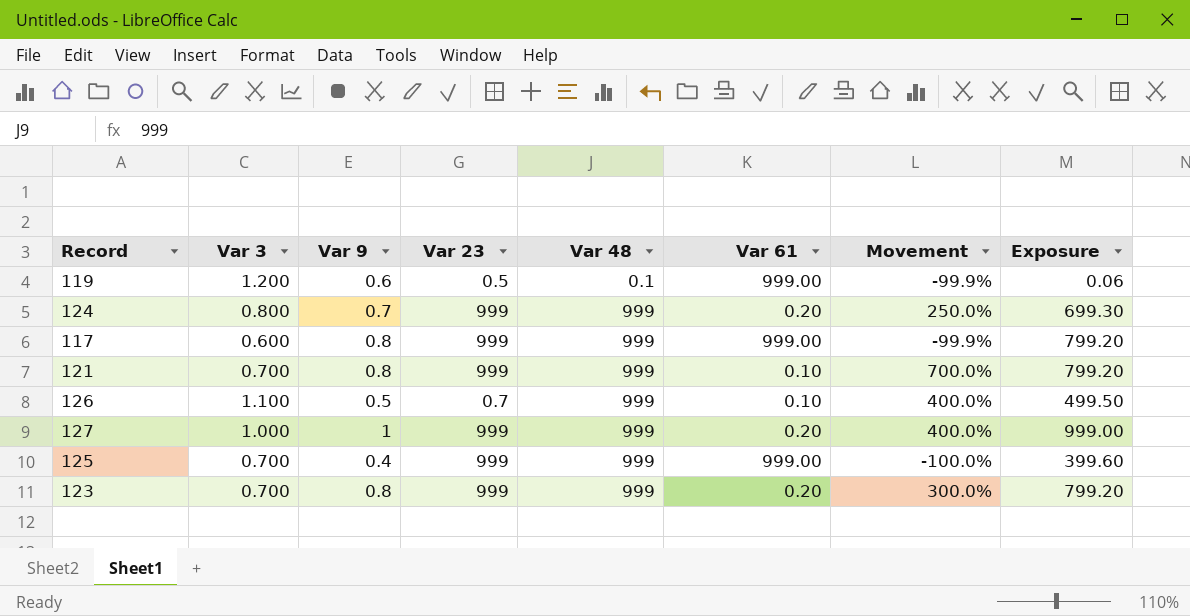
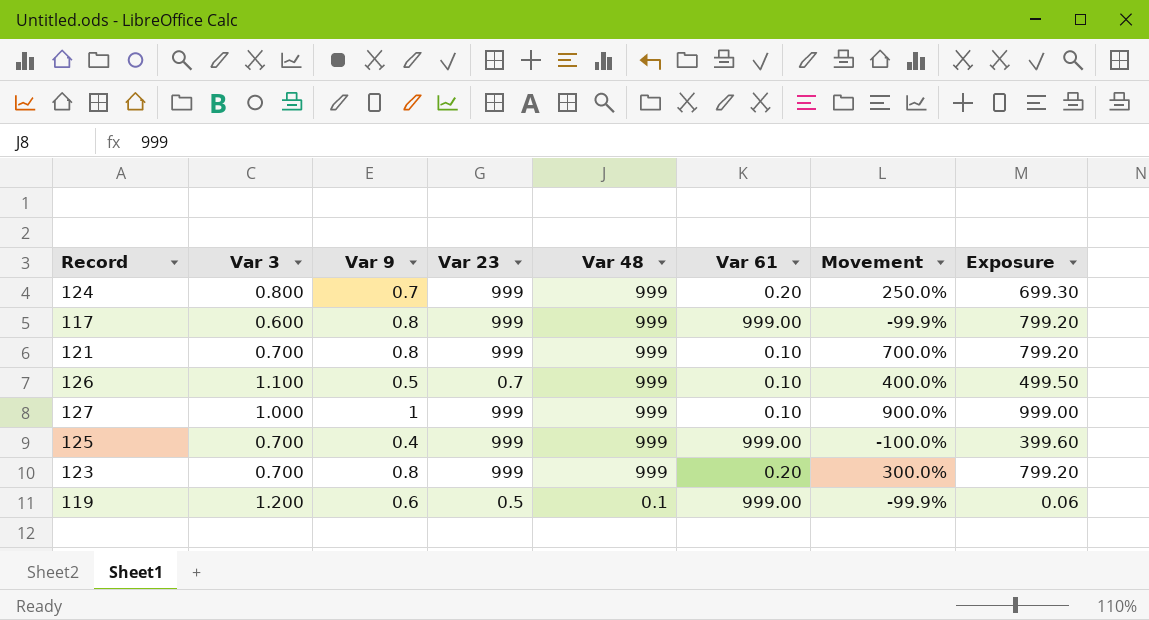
row order: Var 48 ascending -> Var 48 descending
127 | Var 61: 0.20 -> 0.10
127 | Movement: 400.0% -> 900.0%

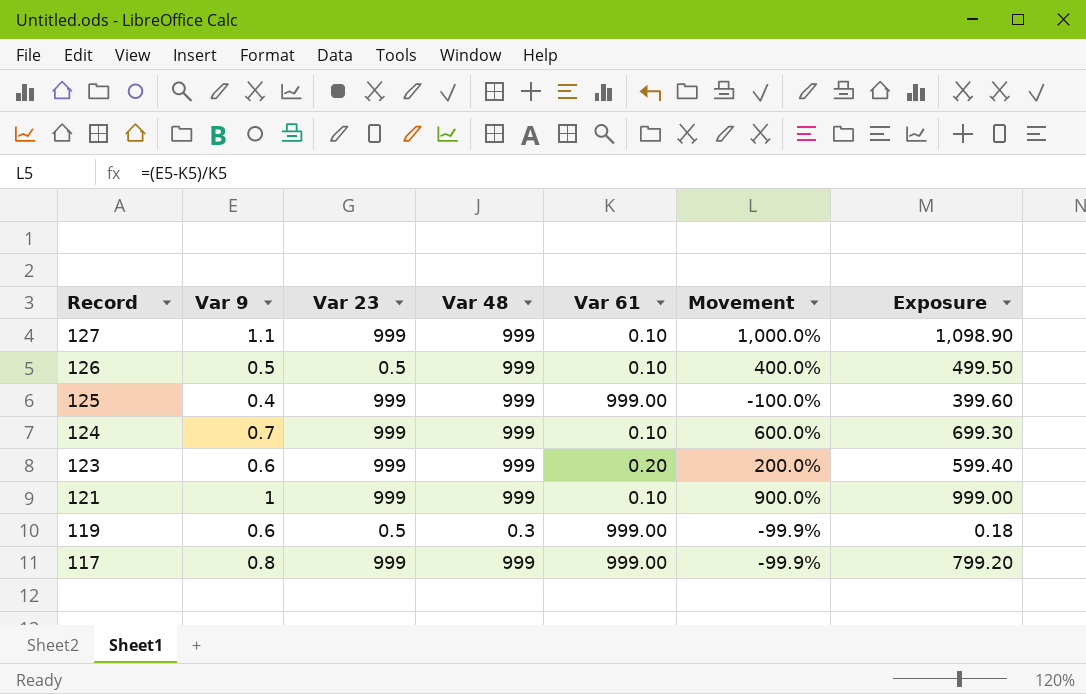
row order: Var 48 descending -> Record descending
column Var 3 | position: 2 -> none
127 | Var 9: 1 -> 1.1
127 | Movement: 900.0% -> 1,000.0%
127 | Exposure: 999.00 -> 1,098.90
126 | Var 23: 0.7 -> 0.5
124 | Var 61: 0.20 -> 0.10
124 | Movement: 250.0% -> 600.0%
123 | Var 9: 0.8 -> 0.6
123 | Movement: 300.0% -> 200.0%
123 | Exposure: 799.20 -> 599.40
121 | Var 9: 0.8 -> 1
121 | Movement: 700.0% -> 900.0%
121 | Exposure: 799.20 -> 999.00
119 | Var 48: 0.1 -> 0.3
119 | Exposure: 0.06 -> 0.18

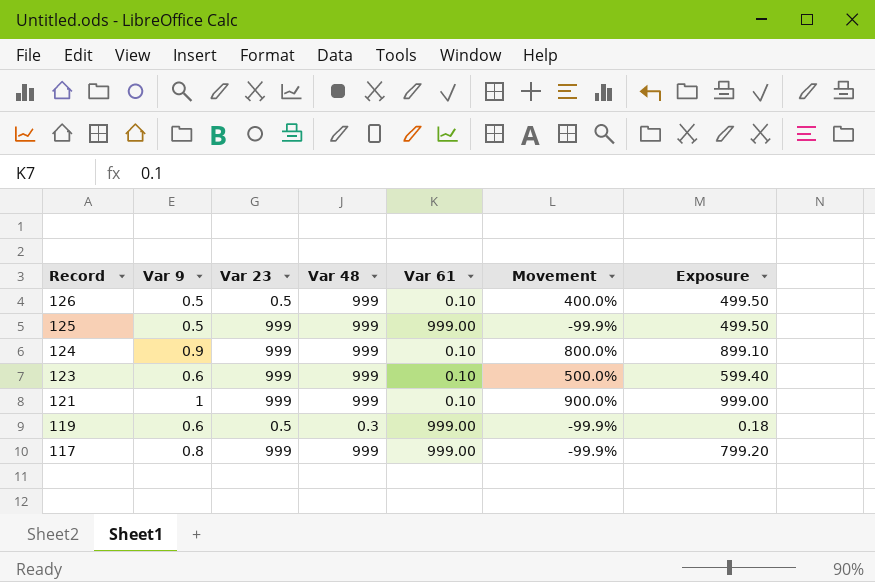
row 127: 1.1 | 999 | 999 | 0.10 | 1,000.0% | 1,098.90 -> none
125 | Var 9: 0.4 -> 0.5
125 | Movement: -100.0% -> -99.9%
125 | Exposure: 399.60 -> 499.50
124 | Var 9: 0.7 -> 0.9
124 | Movement: 600.0% -> 800.0%
124 | Exposure: 699.30 -> 899.10
123 | Var 61: 0.20 -> 0.10
123 | Movement: 200.0% -> 500.0%

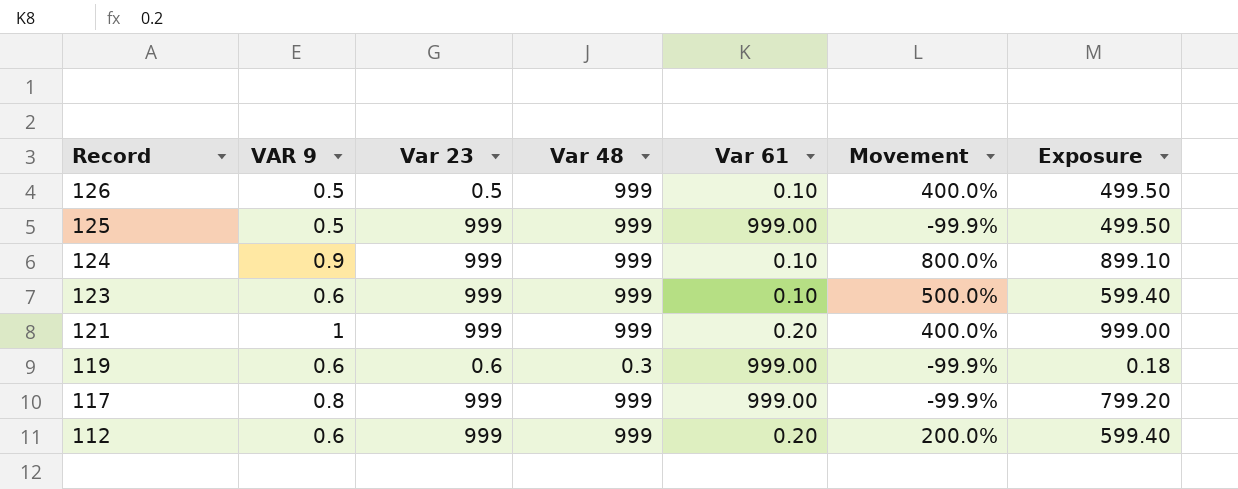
column name: Var 9 -> VAR 9
121 | Var 61: 0.10 -> 0.20
121 | Movement: 900.0% -> 400.0%
119 | Var 23: 0.5 -> 0.6
row 112: none -> 0.6 | 999 | 999 | 0.20 | 200.0% | 599.40

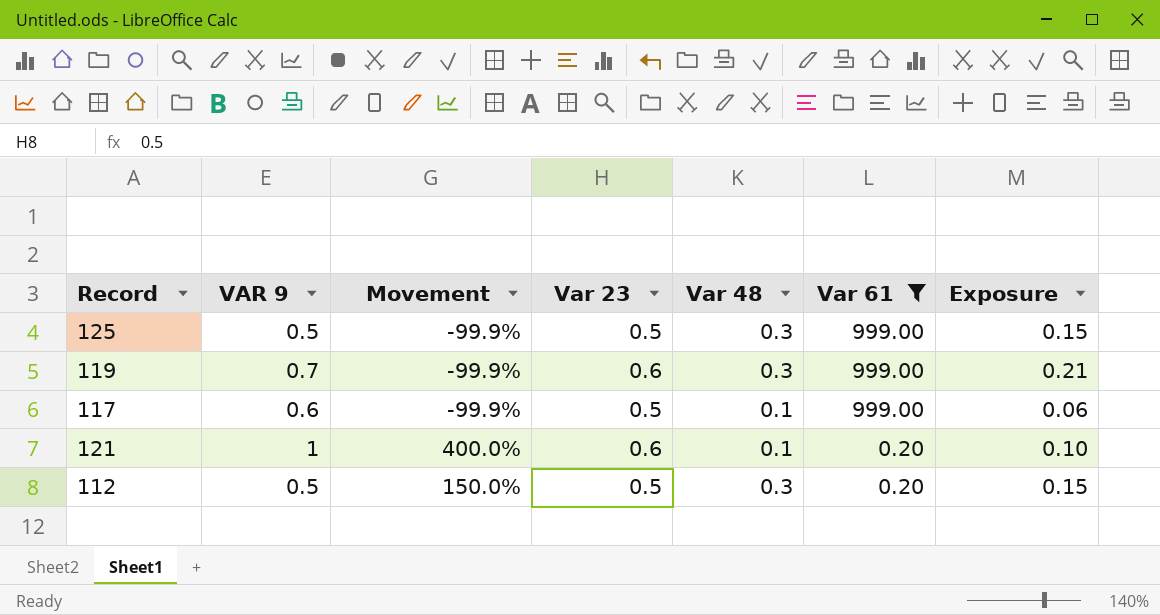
filter: none -> Var 61 != 0.10
row order: Record descending -> Var 61 descending
column Movement | position: 6 -> 3
125 | Var 23: 999 -> 0.5
125 | Var 48: 999 -> 0.3
125 | Exposure: 499.50 -> 0.15
119 | VAR 9: 0.6 -> 0.7
119 | Exposure: 0.18 -> 0.21
117 | VAR 9: 0.8 -> 0.6
117 | Var 23: 999 -> 0.5
117 | Var 48: 999 -> 0.1
117 | Exposure: 799.20 -> 0.06
121 | Var 23: 999 -> 0.6
121 | Var 48: 999 -> 0.1
121 | Exposure: 999.00 -> 0.10
112 | VAR 9: 0.6 -> 0.5
112 | Movement: 200.0% -> 150.0%
112 | Var 23: 999 -> 0.5
112 | Var 48: 999 -> 0.3
112 | Exposure: 599.40 -> 0.15

